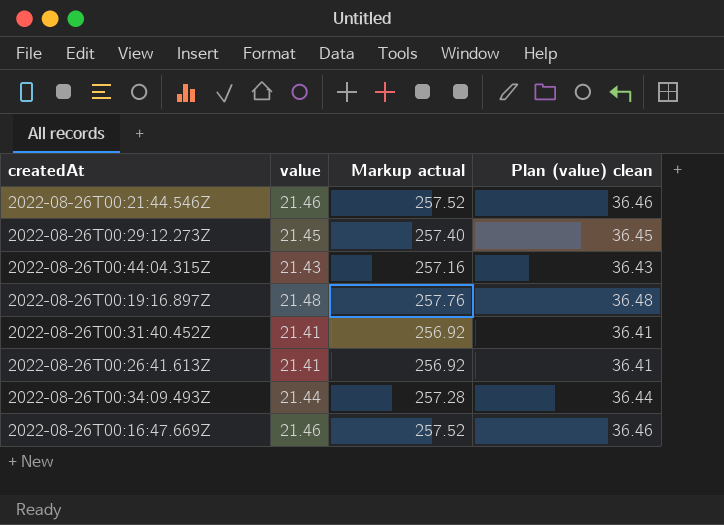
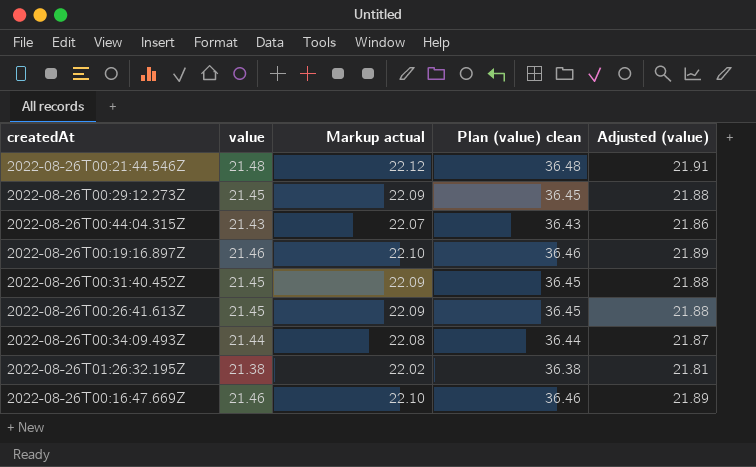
column Markup actual | formula: [value] * 12 -> [value] * 1.03
column Adjusted (value) | formula: none -> [value] * 1.02
2022-08-26T00:21:44.546Z | value: 21.46 -> 21.48
2022-08-26T00:21:44.546Z | Plan (value) clean: 36.46 -> 36.48
2022-08-26T00:19:16.897Z | value: 21.48 -> 21.46
2022-08-26T00:19:16.897Z | Plan (value) clean: 36.48 -> 36.46
2022-08-26T00:31:40.452Z | value: 21.41 -> 21.45
2022-08-26T00:31:40.452Z | Plan (value) clean: 36.41 -> 36.45
2022-08-26T00:26:41.613Z | value: 21.41 -> 21.45
2022-08-26T00:26:41.613Z | Plan (value) clean: 36.41 -> 36.45
row 2022-08-26T01:26:32.195Z: none -> 21.38 | 22.02 | 36.38 | 21.81

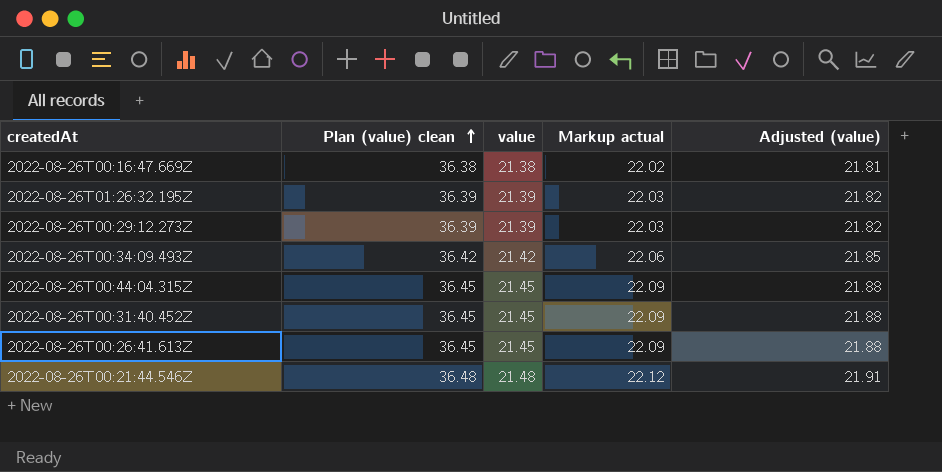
row order: none -> Plan (value) clean ascending
column Plan (value) clean | position: 4 -> 2
row 2022-08-26T00:19:16.897Z: 21.46 | 22.10 | 36.46 | 21.89 -> none
2022-08-26T00:16:47.669Z | Plan (value) clean: 36.46 -> 36.38
2022-08-26T00:16:47.669Z | value: 21.46 -> 21.38
2022-08-26T00:16:47.669Z | Markup actual: 22.10 -> 22.02
2022-08-26T00:16:47.669Z | Adjusted (value): 21.89 -> 21.81
2022-08-26T01:26:32.195Z | Plan (value) clean: 36.38 -> 36.39
2022-08-26T01:26:32.195Z | value: 21.38 -> 21.39
2022-08-26T01:26:32.195Z | Markup actual: 22.02 -> 22.03
2022-08-26T01:26:32.195Z | Adjusted (value): 21.81 -> 21.82
2022-08-26T00:29:12.273Z | Plan (value) clean: 36.45 -> 36.39
2022-08-26T00:29:12.273Z | value: 21.45 -> 21.39
2022-08-26T00:29:12.273Z | Markup actual: 22.09 -> 22.03
2022-08-26T00:29:12.273Z | Adjusted (value): 21.88 -> 21.82
2022-08-26T00:34:09.493Z | Plan (value) clean: 36.44 -> 36.42
2022-08-26T00:34:09.493Z | value: 21.44 -> 21.42
2022-08-26T00:34:09.493Z | Markup actual: 22.08 -> 22.06
2022-08-26T00:34:09.493Z | Adjusted (value): 21.87 -> 21.85
2022-08-26T00:44:04.315Z | Plan (value) clean: 36.43 -> 36.45
2022-08-26T00:44:04.315Z | value: 21.43 -> 21.45
2022-08-26T00:44:04.315Z | Markup actual: 22.07 -> 22.09
2022-08-26T00:44:04.315Z | Adjusted (value): 21.86 -> 21.88

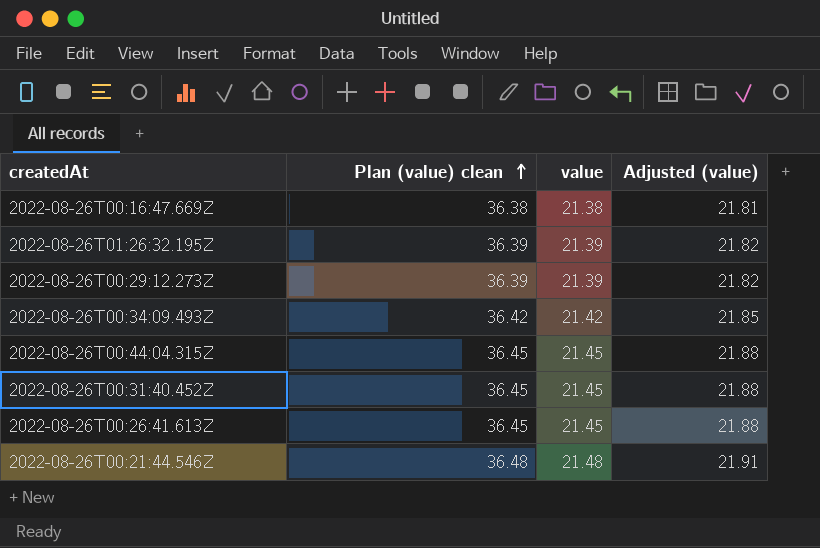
column Markup actual | formula: [value] * 1.03 -> none

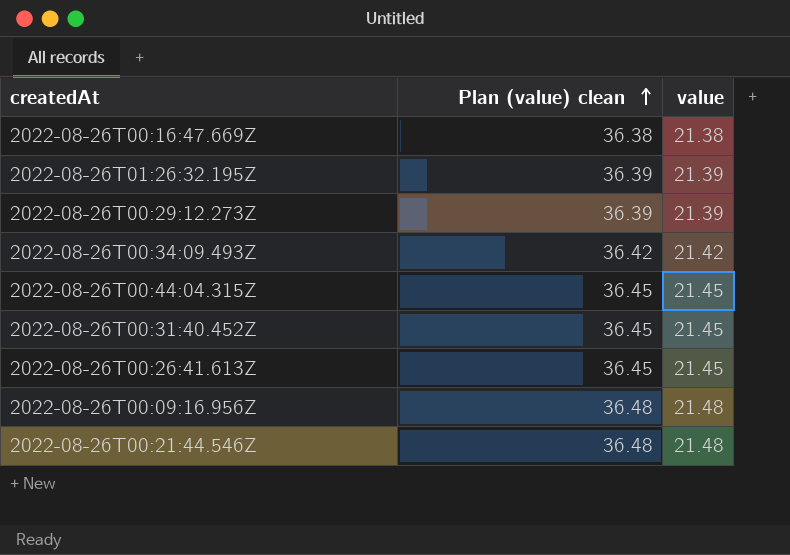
column Adjusted (value) | formula: [value] * 1.02 -> none
row 2022-08-26T00:09:16.956Z: none -> 36.48 | 21.48

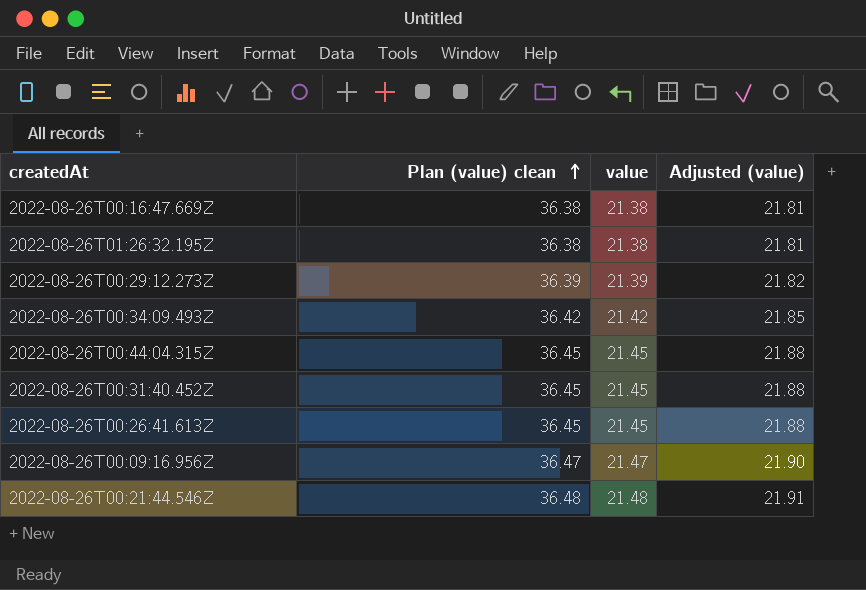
column Adjusted (value) | formula: none -> [value] * 1.02
2022-08-26T01:26:32.195Z | Plan (value) clean: 36.39 -> 36.38
2022-08-26T01:26:32.195Z | value: 21.39 -> 21.38
2022-08-26T00:09:16.956Z | Plan (value) clean: 36.48 -> 36.47
2022-08-26T00:09:16.956Z | value: 21.48 -> 21.47

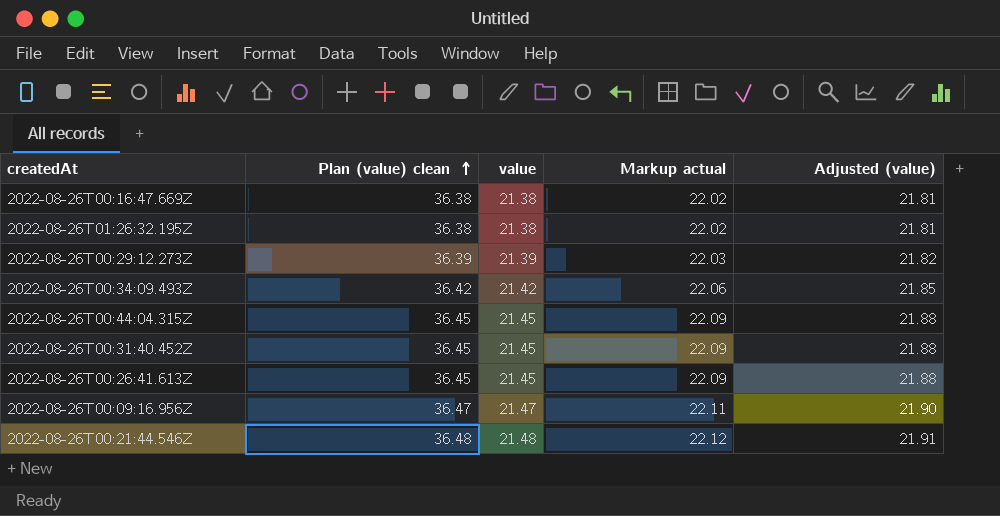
column Markup actual | formula: none -> [value] * 1.03

